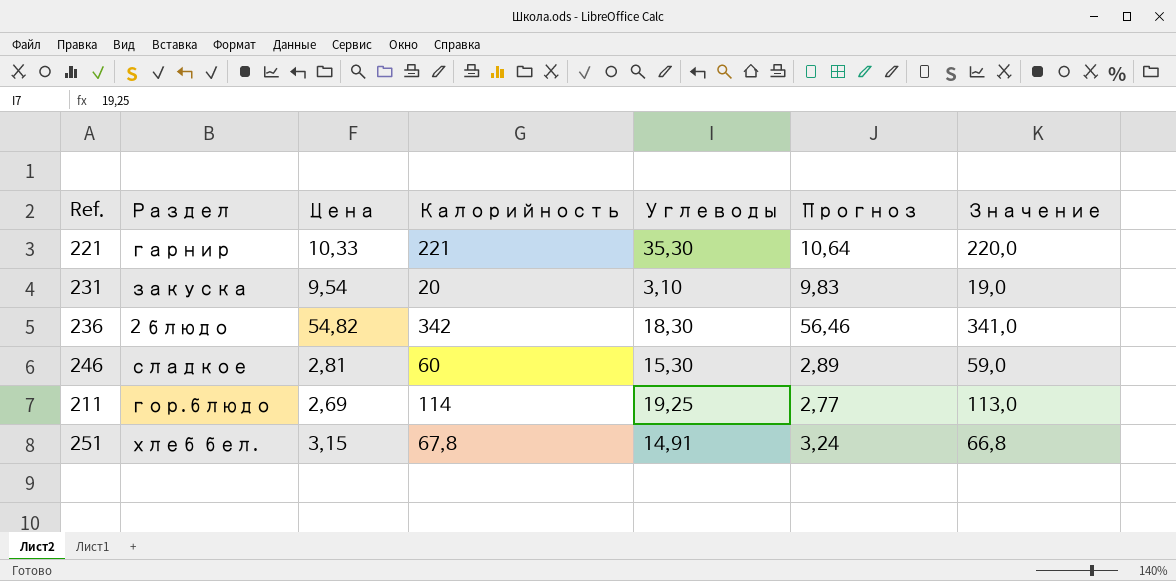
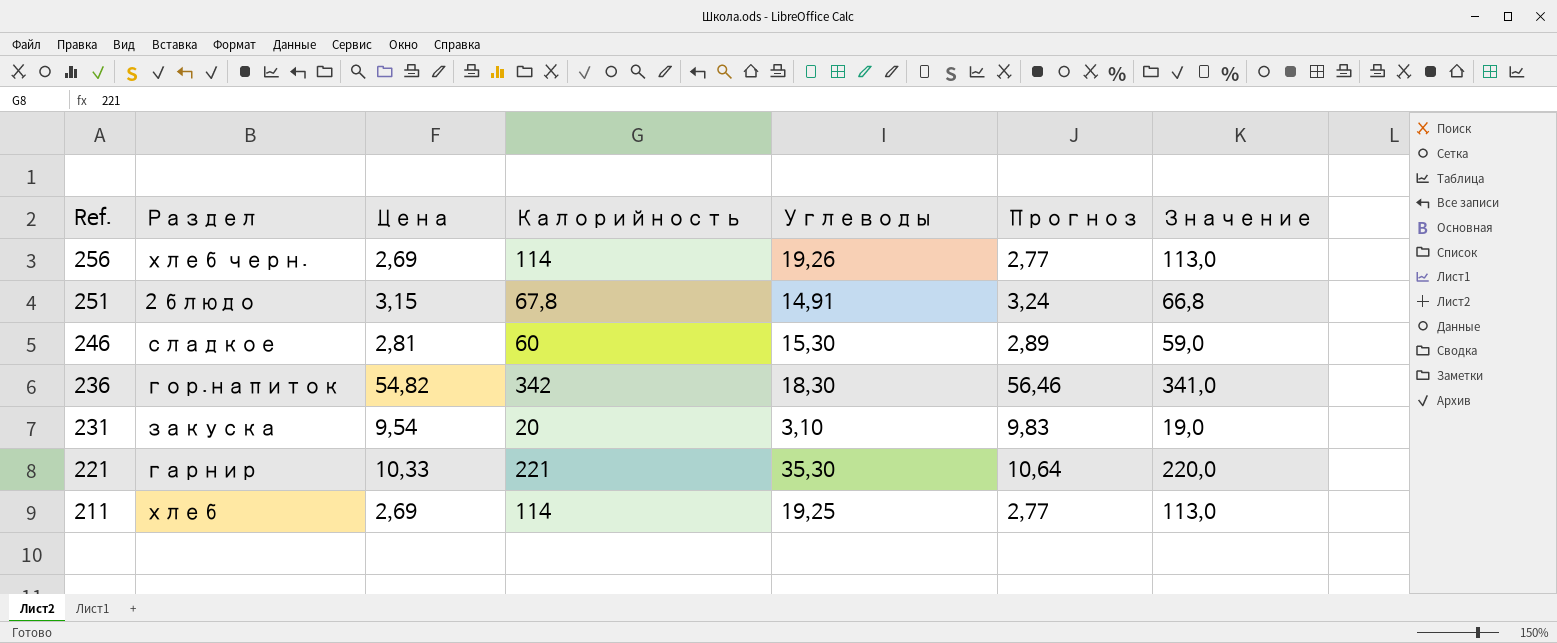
row order: none -> Ref. descending
row 256: none -> хлеб черн. | 2,69 | 114 | 19,26 | 2,77 | 113,0
251 | Раздел: хлеб бел. -> 2 блюдо
236 | Раздел: 2 блюдо -> гор.напиток
211 | Раздел: гор.блюдо -> хлеб

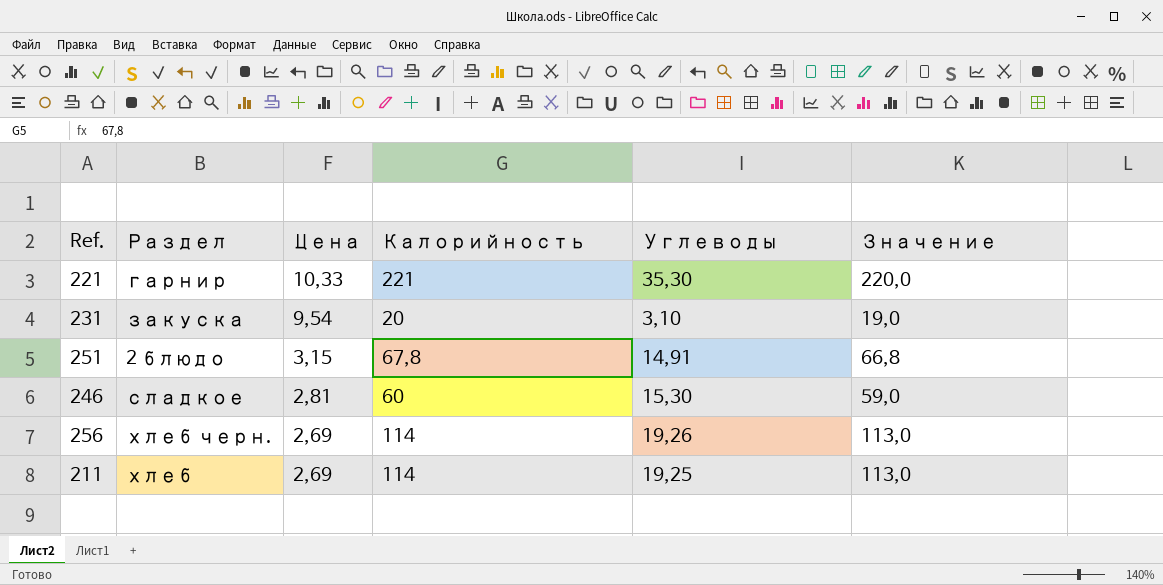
row order: Ref. descending -> Цена descending
column Прогноз | formula: [Цена] * 1,03 -> none
row 236: гор.напиток | 54,82 | 342 | 18,30 | 56,46 | 341,0 -> none

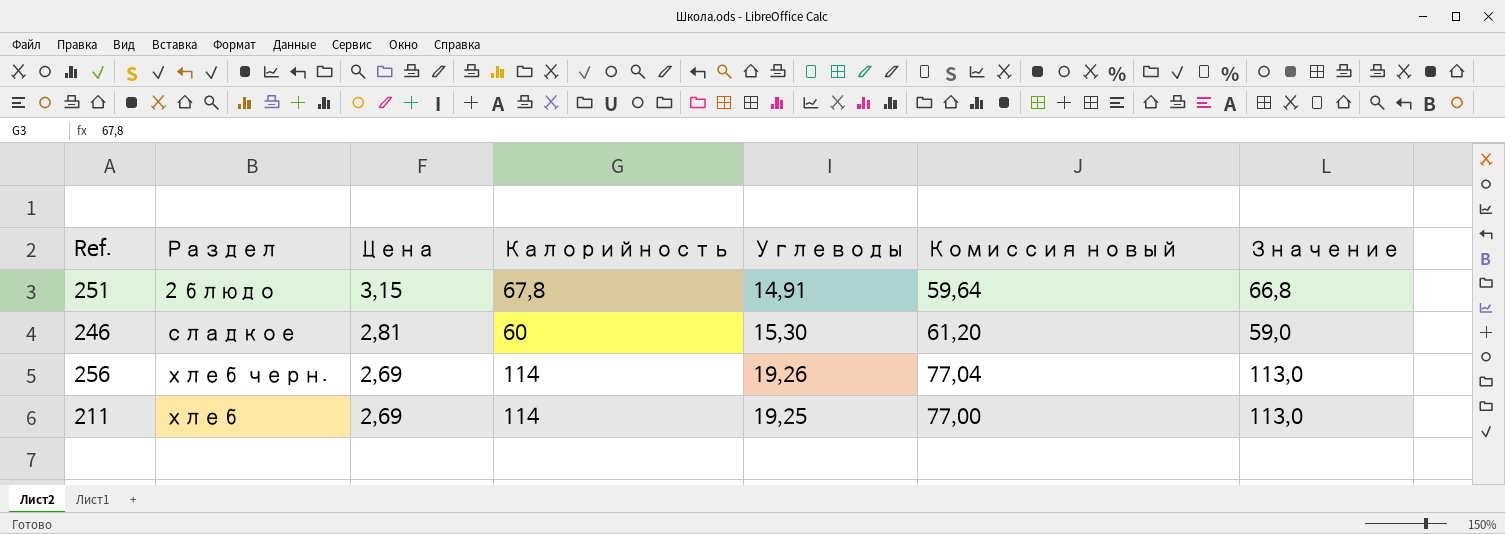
column Комиссия новый | formula: none -> [Углеводы] * 4
row 221: гарнир | 10,33 | 221 | 35,30 | 220,0 -> none
row 231: закуска | 9,54 | 20 | 3,10 | 19,0 -> none

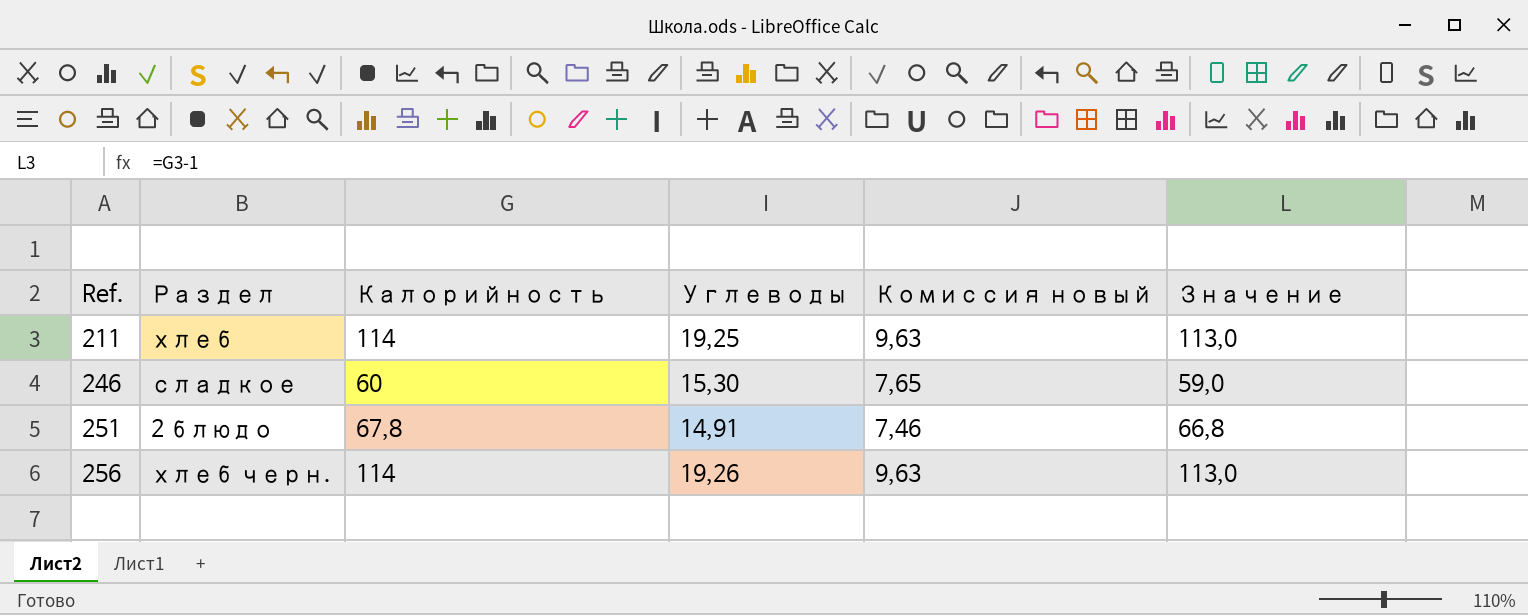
row order: Цена descending -> Ref. ascending
column Цена | position: 3 -> none
column Комиссия новый | formula: [Углеводы] * 4 -> [Углеводы] * 0,5

